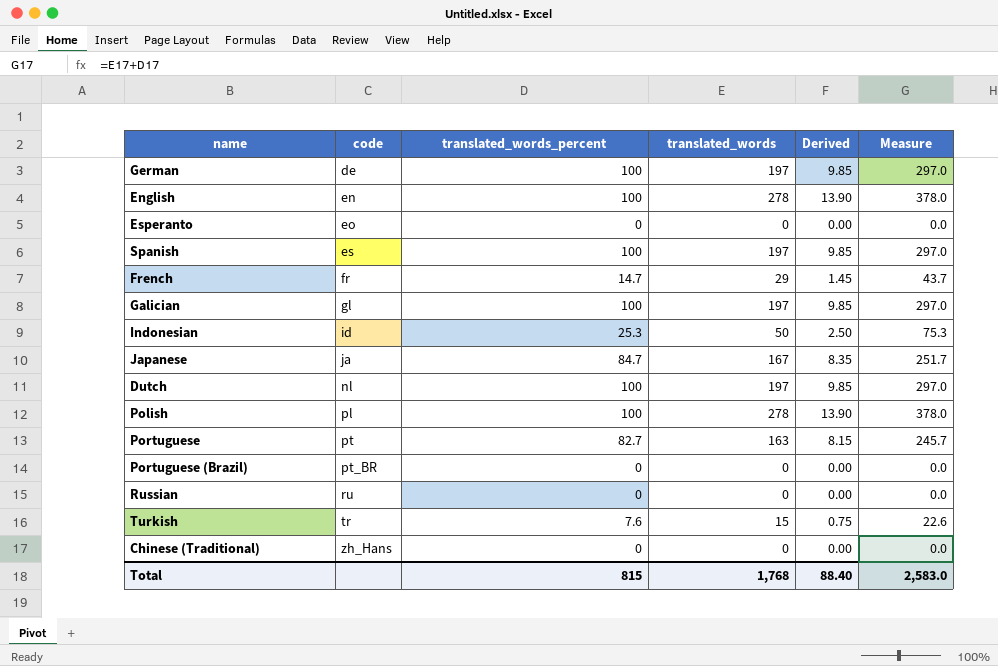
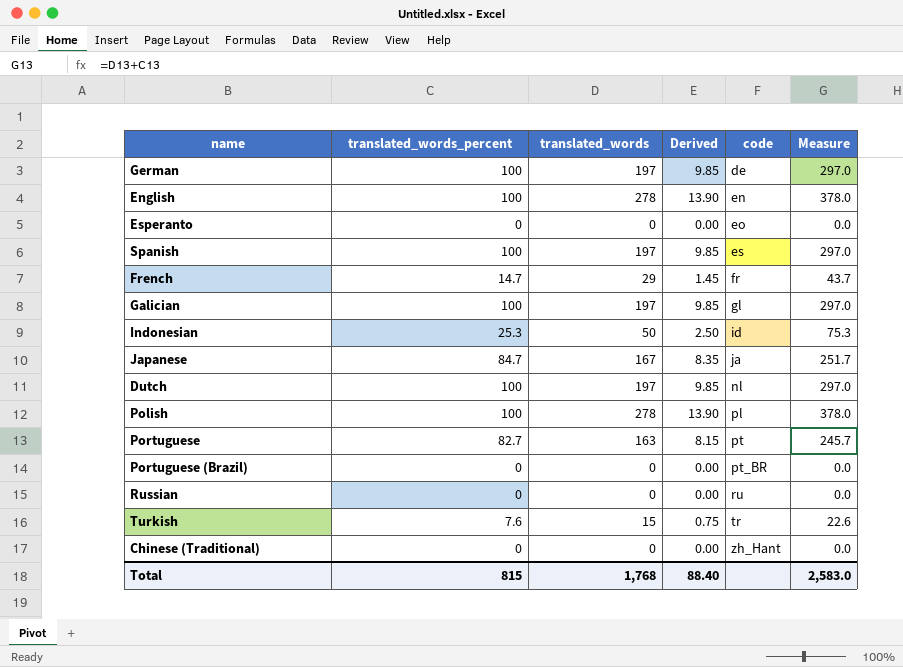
column code | position: 2 -> 5
Chinese (Traditional) | code: zh_Hans -> zh_Hant

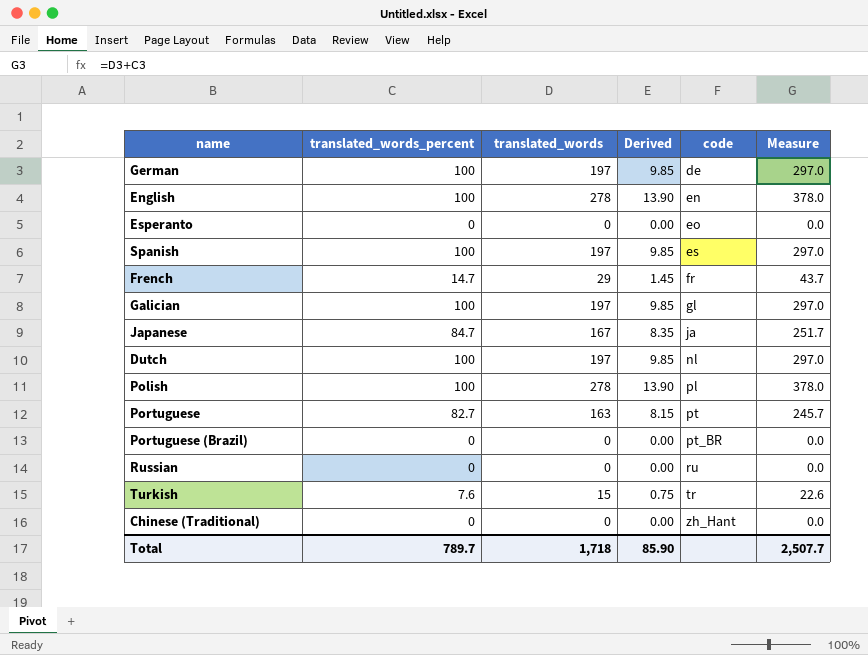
row Indonesian: 25.3 | 50 | 2.50 | id | 75.3 -> none
Total | translated_words_percent: 815 -> 789.7
Total | translated_words: 1,768 -> 1,718
Total | Derived: 88.40 -> 85.90
Total | Measure: 2,583.0 -> 2,507.7

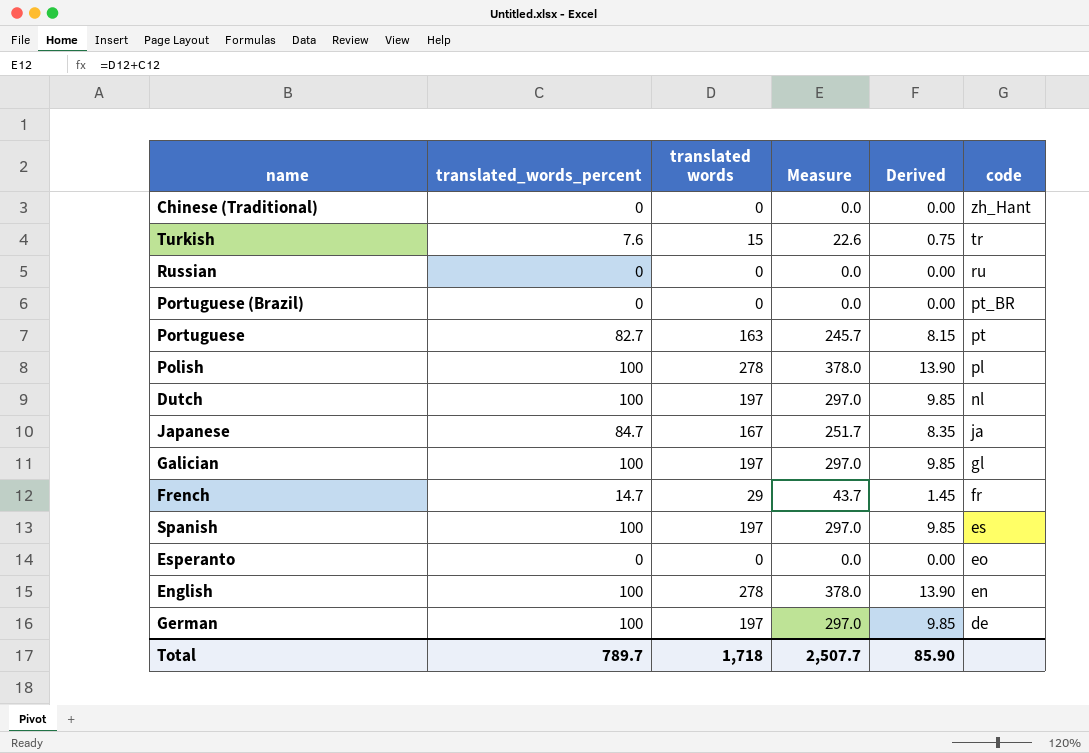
row order: code ascending -> code descending
column name: translated_words -> translated words
column Measure | position: 6 -> 4

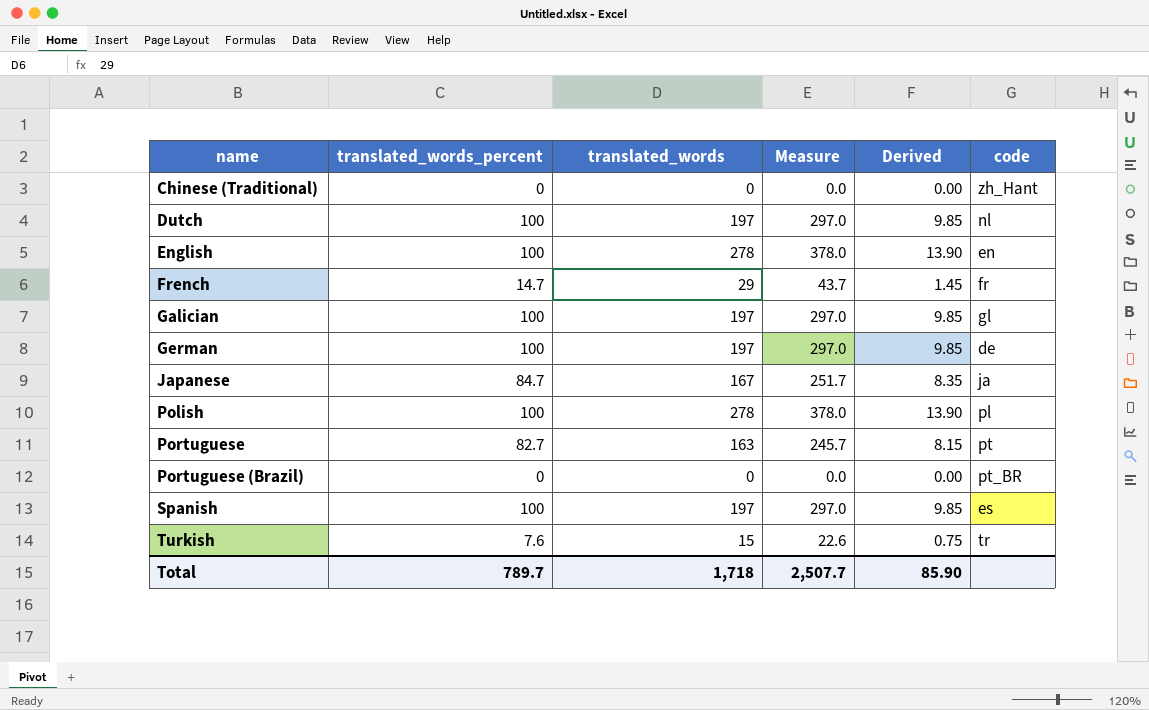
row order: code descending -> name ascending
column name: translated words -> translated_words
row Russian: 0 | 0 | 0.0 | 0.00 | ru -> none
row Esperanto: 0 | 0 | 0.0 | 0.00 | eo -> none

